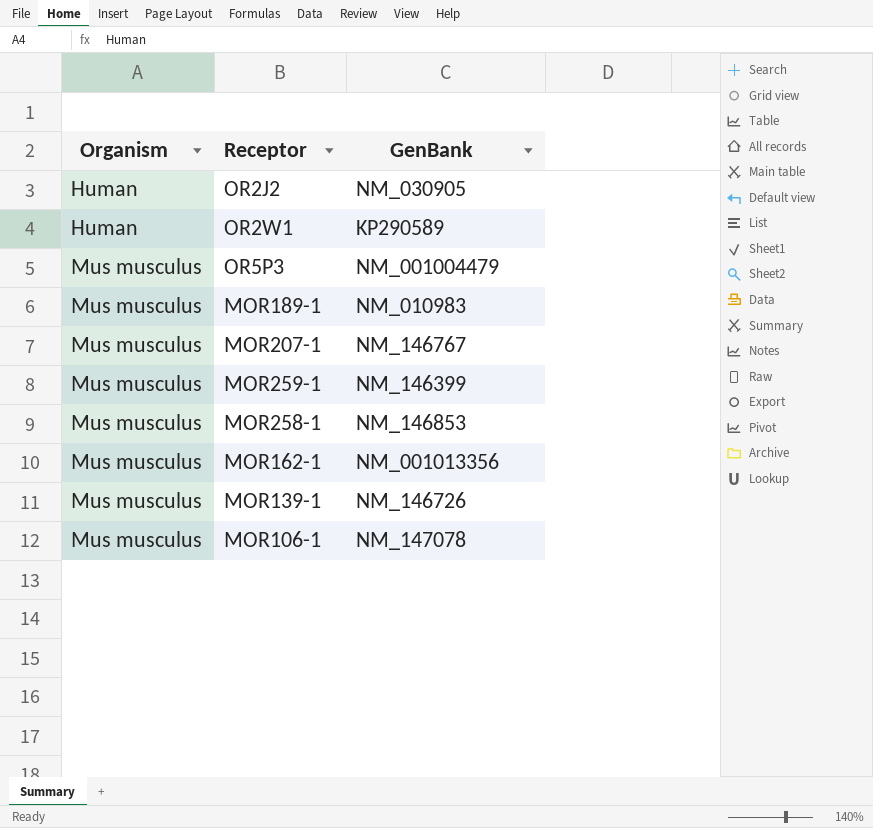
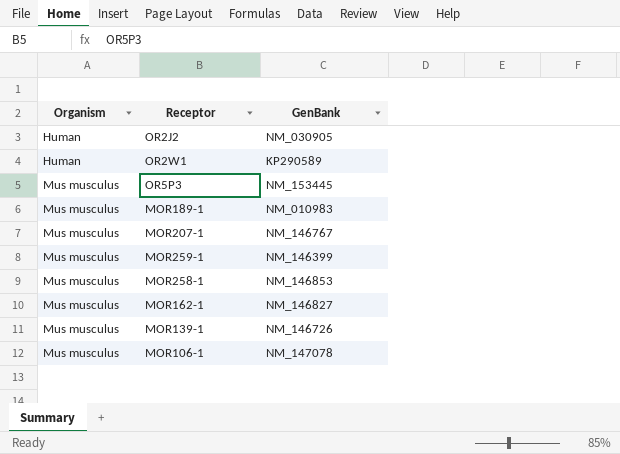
OR5P3 | GenBank: NM_001004479 -> NM_153445
MOR162-1 | GenBank: NM_001013356 -> NM_146827

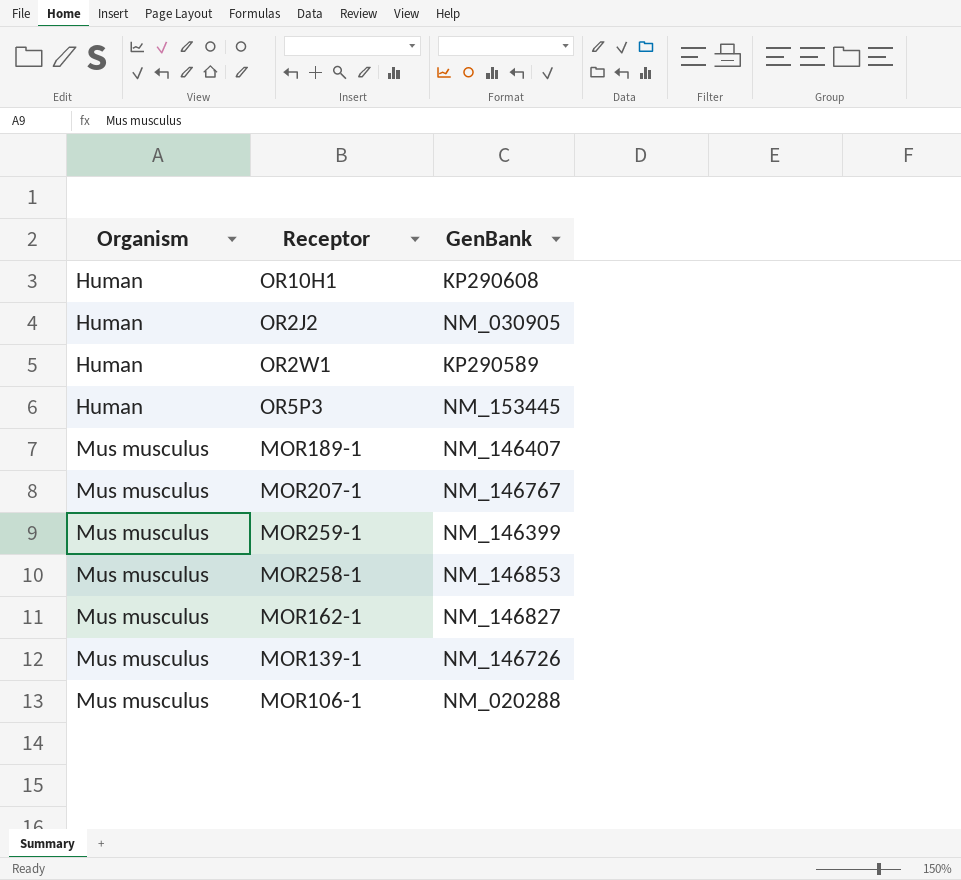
row OR10H1: none -> Human | KP290608
OR5P3 | Organism: Mus musculus -> Human
MOR189-1 | GenBank: NM_010983 -> NM_146407
MOR106-1 | GenBank: NM_147078 -> NM_020288

